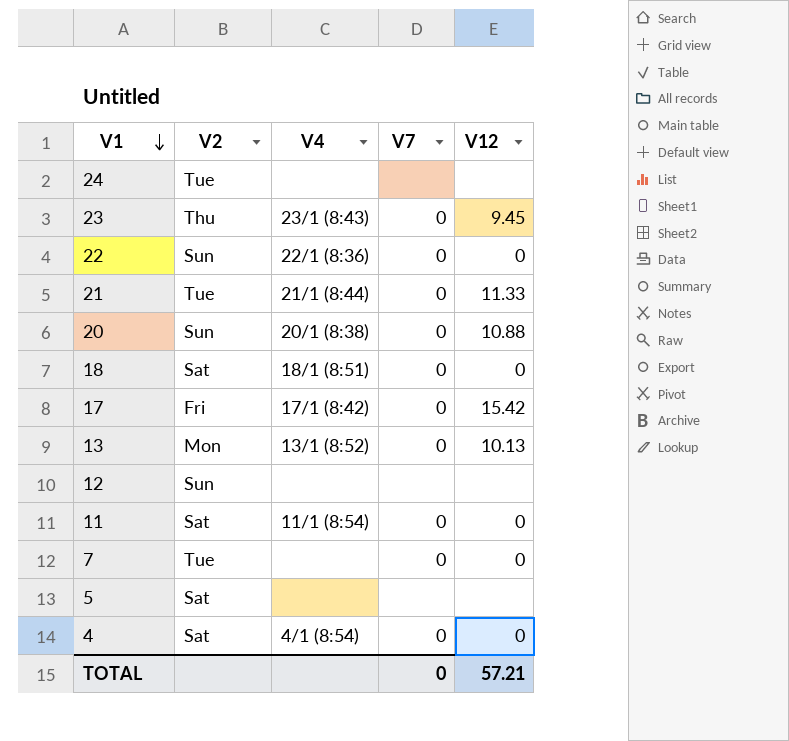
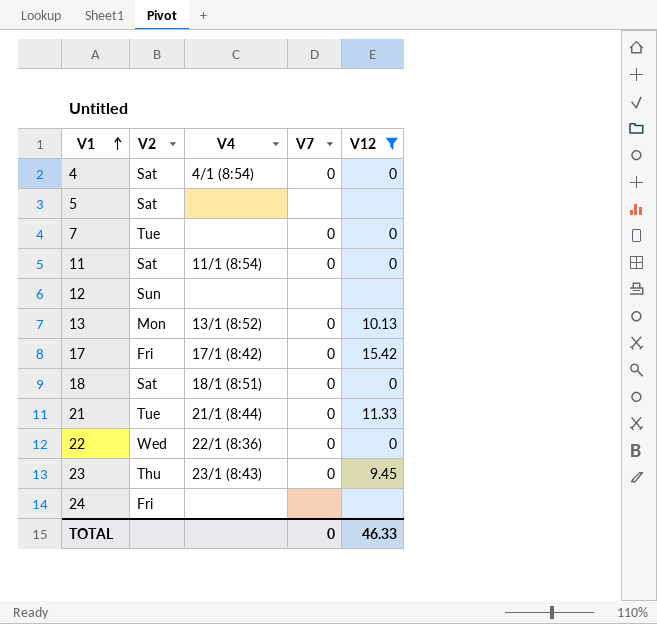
filter: none -> V12 != 10.88
row order: V1 descending -> V1 ascending
22 | V2: Sun -> Wed
24 | V2: Tue -> Fri
TOTAL | V12: 57.21 -> 46.33

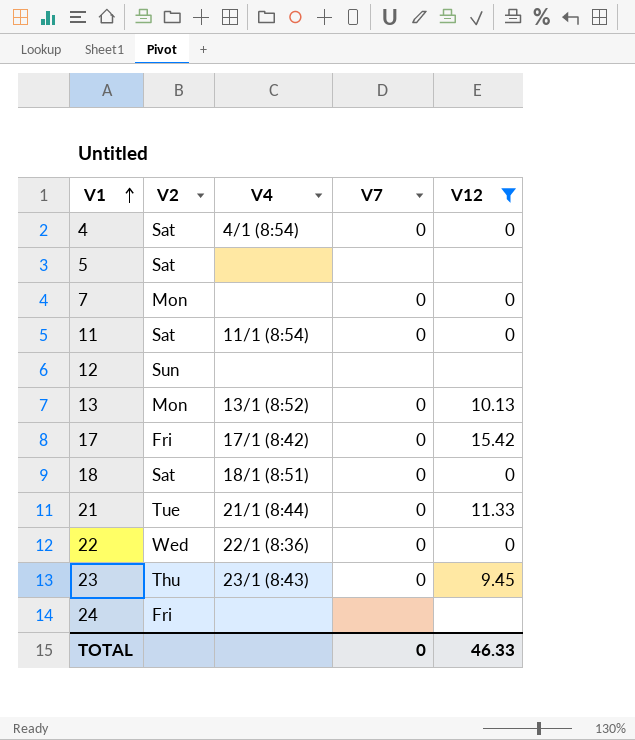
7 | V2: Tue -> Mon

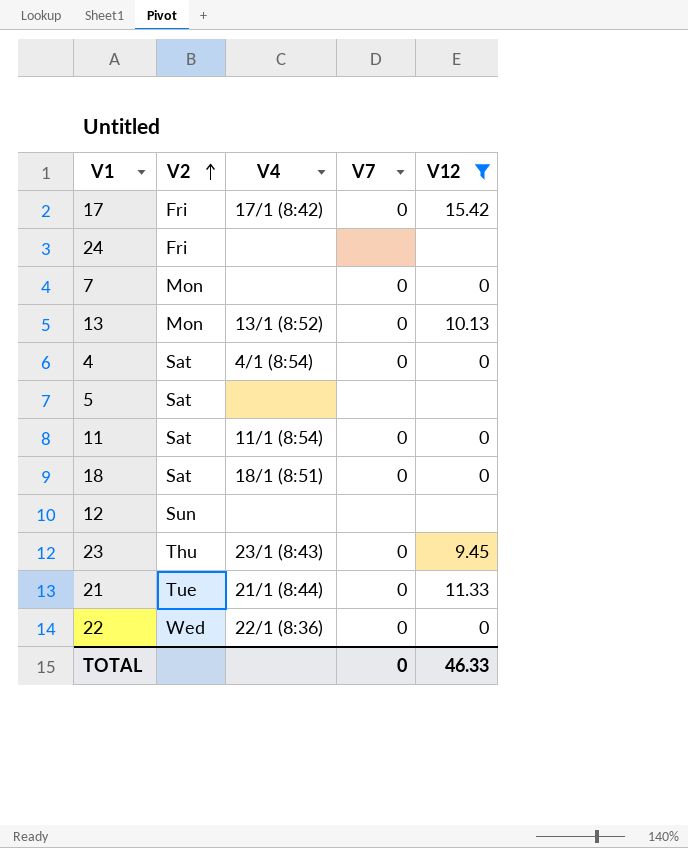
row order: V1 ascending -> V2 ascending

